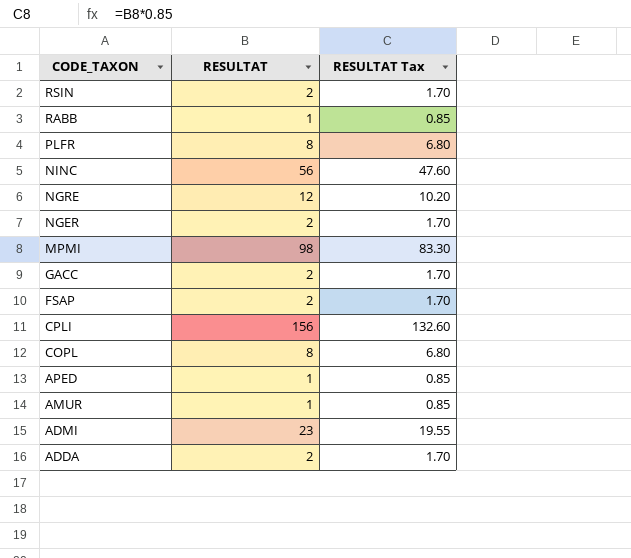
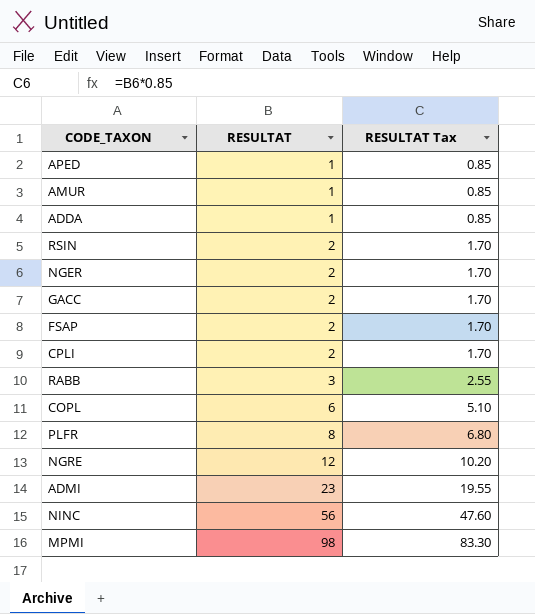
row order: CODE_TAXON descending -> RESULTAT ascending
ADDA | RESULTAT: 2 -> 1
ADDA | RESULTAT Tax: 1.70 -> 0.85
CPLI | RESULTAT: 156 -> 2
CPLI | RESULTAT Tax: 132.60 -> 1.70
RABB | RESULTAT: 1 -> 3
RABB | RESULTAT Tax: 0.85 -> 2.55
COPL | RESULTAT: 8 -> 6
COPL | RESULTAT Tax: 6.80 -> 5.10

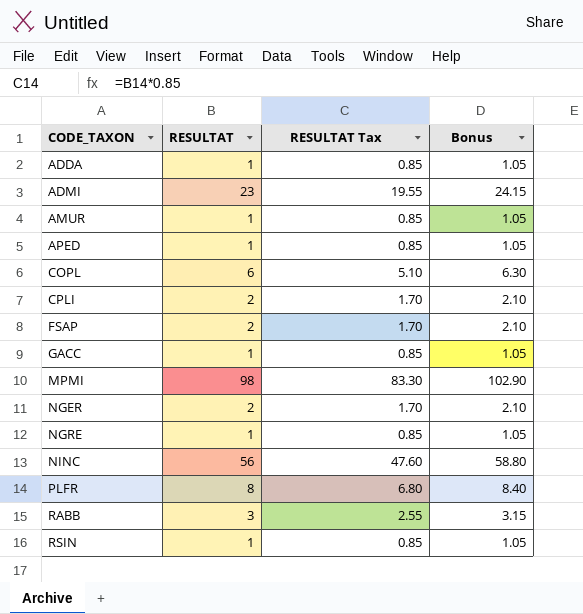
row order: RESULTAT ascending -> CODE_TAXON ascending
column Bonus | formula: none -> [RESULTAT] * 1.05
GACC | RESULTAT: 2 -> 1
GACC | RESULTAT Tax: 1.70 -> 0.85
NGRE | RESULTAT: 12 -> 1
NGRE | RESULTAT Tax: 10.20 -> 0.85
RSIN | RESULTAT: 2 -> 1
RSIN | RESULTAT Tax: 1.70 -> 0.85

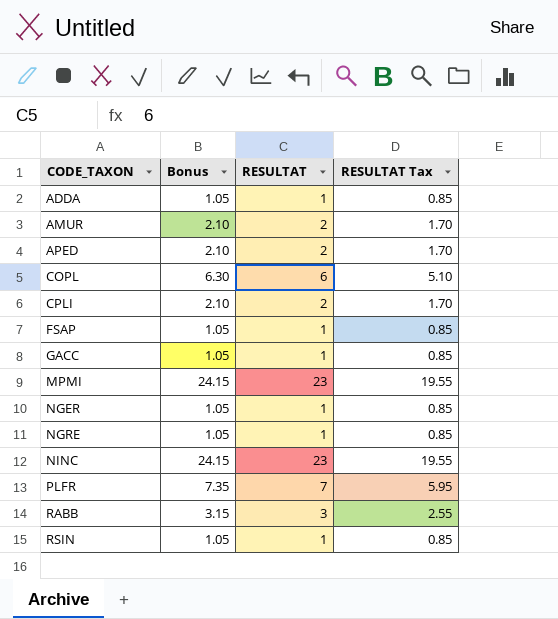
column Bonus | position: 4 -> 2
row ADMI: 23 | 19.55 | 24.15 -> none
AMUR | Bonus: 1.05 -> 2.10
AMUR | RESULTAT: 1 -> 2
AMUR | RESULTAT Tax: 0.85 -> 1.70
APED | Bonus: 1.05 -> 2.10
APED | RESULTAT: 1 -> 2
APED | RESULTAT Tax: 0.85 -> 1.70
FSAP | Bonus: 2.10 -> 1.05
FSAP | RESULTAT: 2 -> 1
FSAP | RESULTAT Tax: 1.70 -> 0.85
MPMI | Bonus: 102.90 -> 24.15
MPMI | RESULTAT: 98 -> 23
MPMI | RESULTAT Tax: 83.30 -> 19.55
NGER | Bonus: 2.10 -> 1.05
NGER | RESULTAT: 2 -> 1
NGER | RESULTAT Tax: 1.70 -> 0.85
NINC | Bonus: 58.80 -> 24.15
NINC | RESULTAT: 56 -> 23
NINC | RESULTAT Tax: 47.60 -> 19.55
PLFR | Bonus: 8.40 -> 7.35
PLFR | RESULTAT: 8 -> 7
PLFR | RESULTAT Tax: 6.80 -> 5.95

